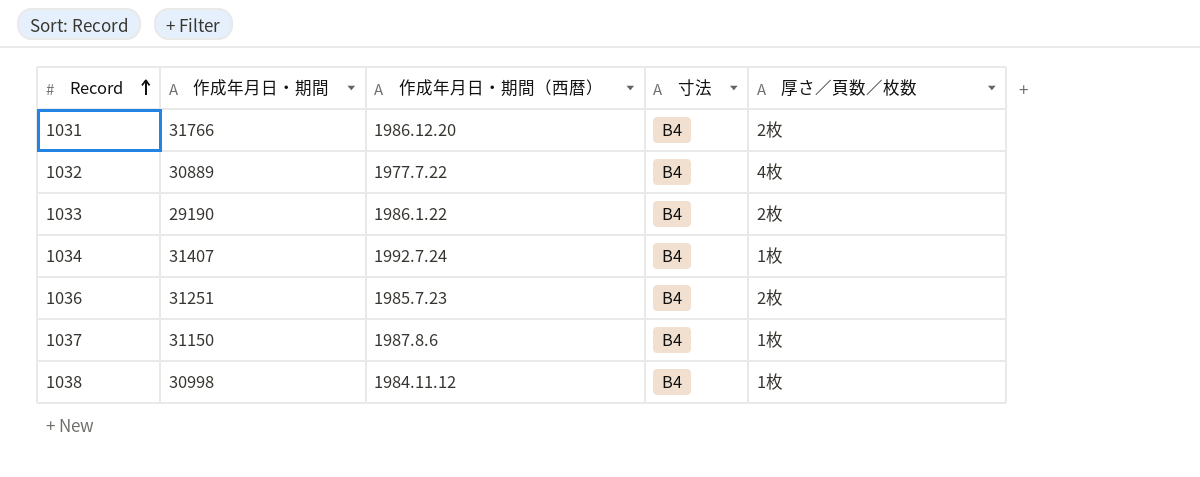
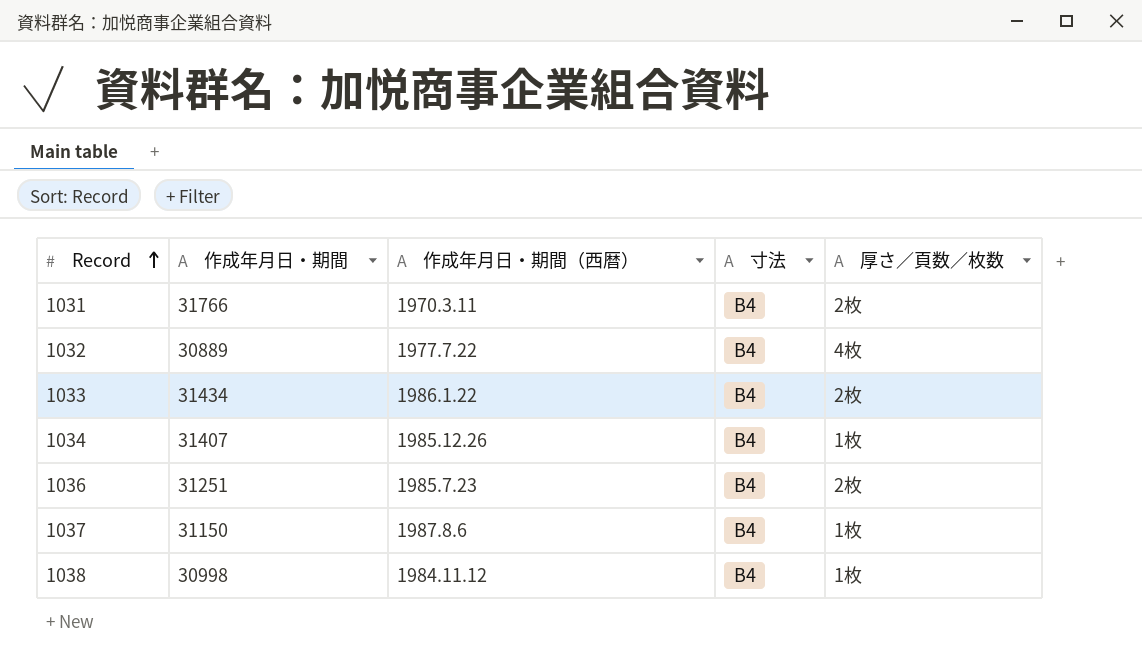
1031 | 作成年月日・期間（西暦）: 1986.12.20 -> 1970.3.11
1033 | 作成年月日・期間: 29190 -> 31434
1034 | 作成年月日・期間（西暦）: 1992.7.24 -> 1985.12.26

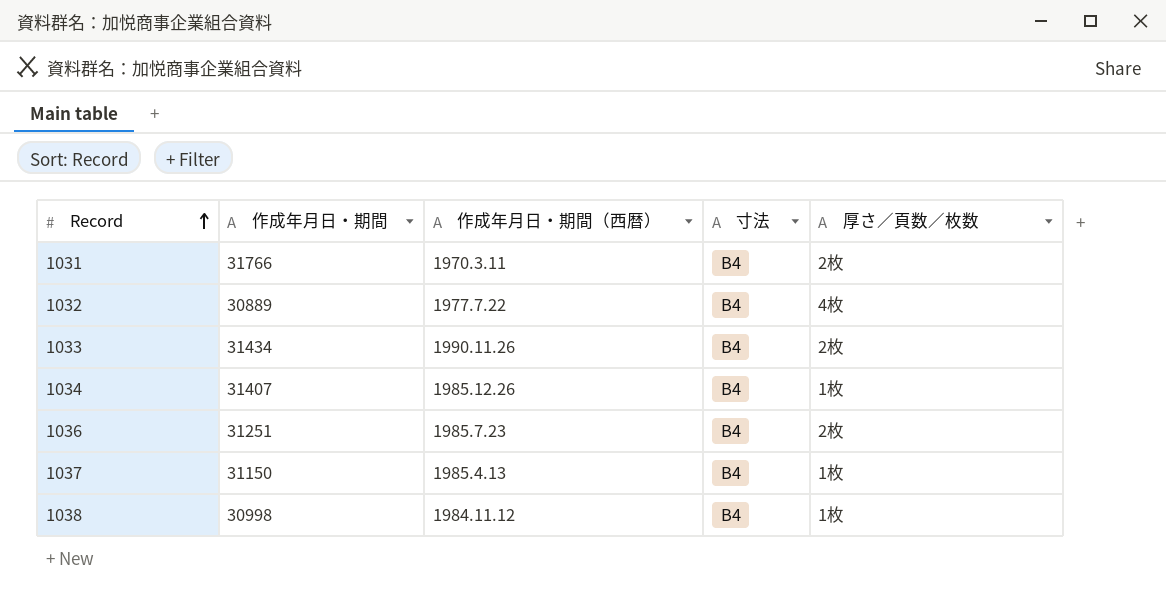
1033 | 作成年月日・期間（西暦）: 1986.1.22 -> 1990.11.26
1037 | 作成年月日・期間（西暦）: 1987.8.6 -> 1985.4.13

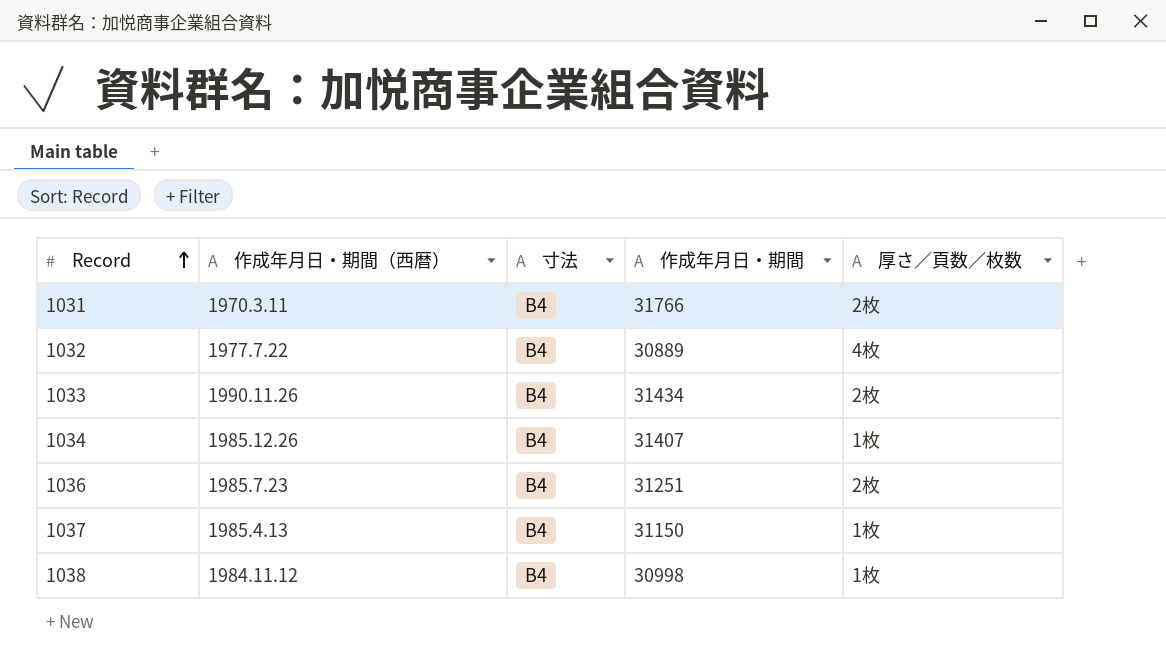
column 作成年月日・期間 | position: 2 -> 4

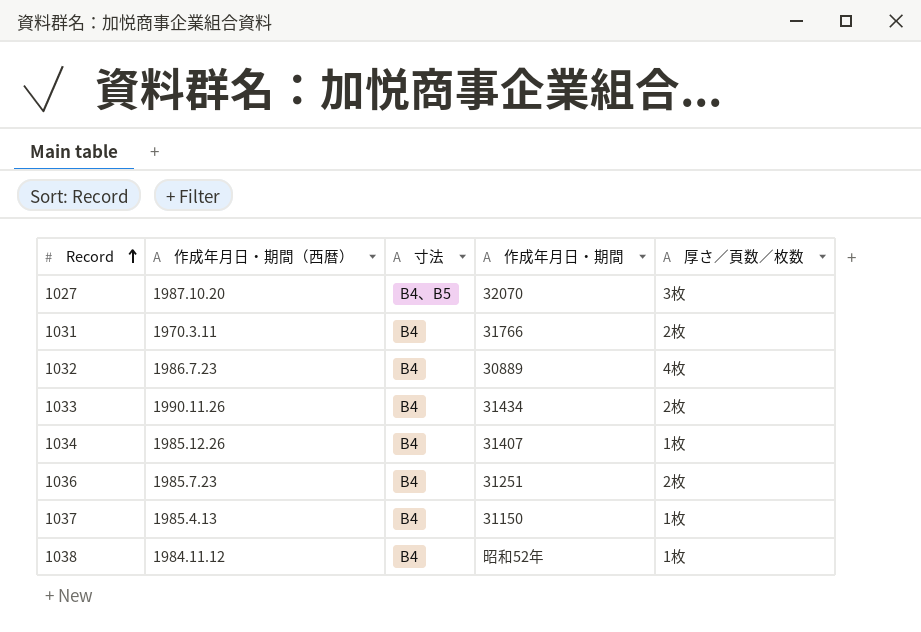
row 1027: none -> 1987.10.20 | B4、B5 | 32070 | 3枚
1032 | 作成年月日・期間（西暦）: 1977.7.22 -> 1986.7.23
1038 | 作成年月日・期間: 30998 -> 昭和52年

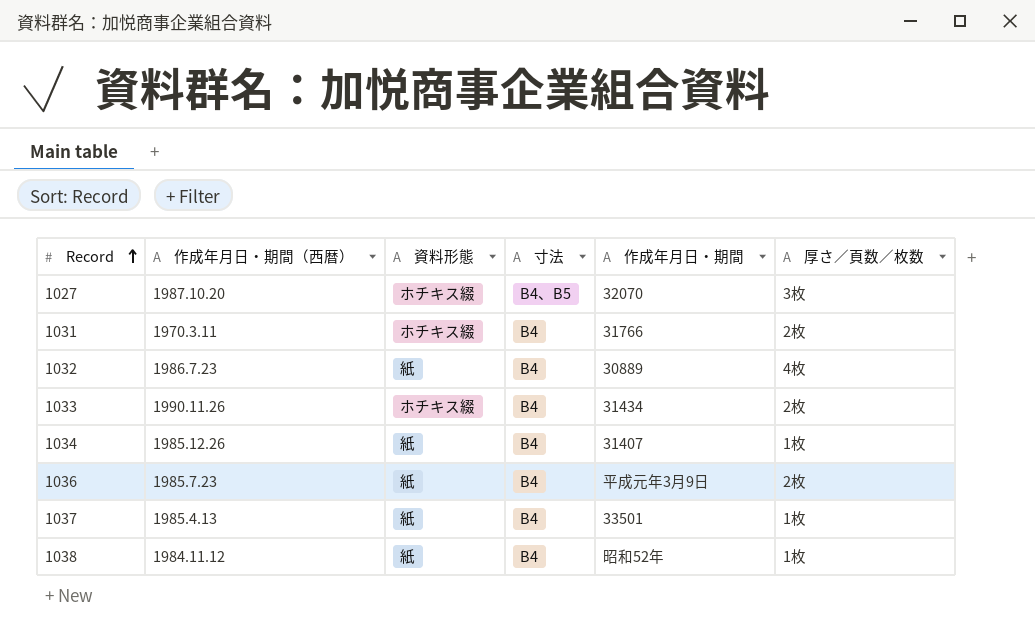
column 資料形態 | position: none -> 3
1036 | 作成年月日・期間: 31251 -> 平成元年3月9日
1037 | 作成年月日・期間: 31150 -> 33501

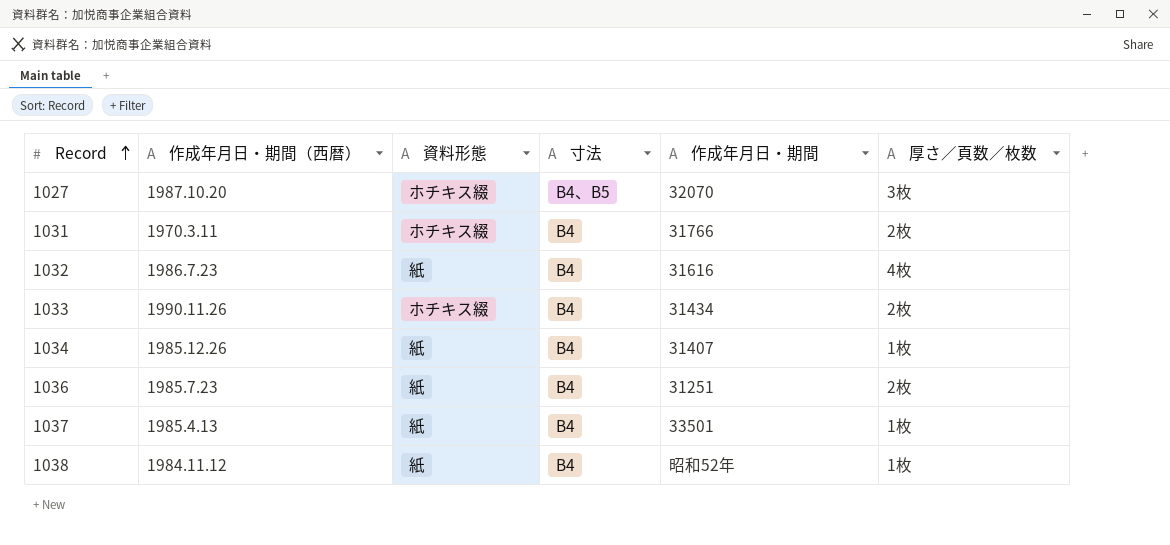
1032 | 作成年月日・期間: 30889 -> 31616
1036 | 作成年月日・期間: 平成元年3月9日 -> 31251

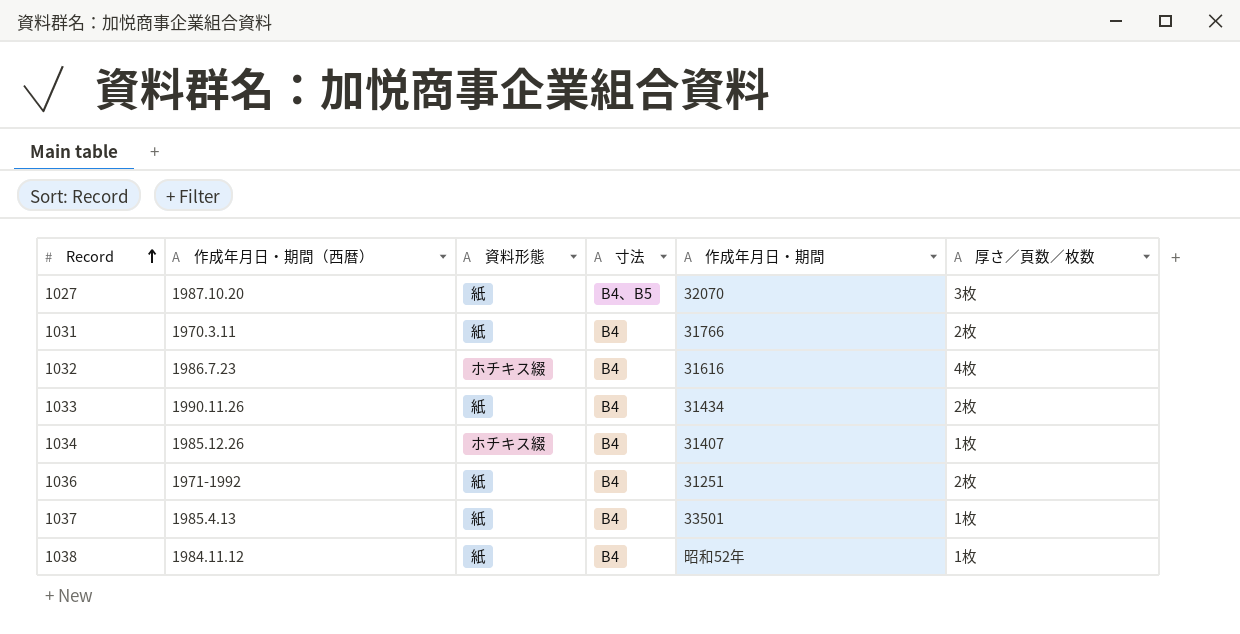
1027 | 資料形態: ホチキス綴 -> 紙
1031 | 資料形態: ホチキス綴 -> 紙
1032 | 資料形態: 紙 -> ホチキス綴
1033 | 資料形態: ホチキス綴 -> 紙
1034 | 資料形態: 紙 -> ホチキス綴
1036 | 作成年月日・期間（西暦）: 1985.7.23 -> 1971-1992

